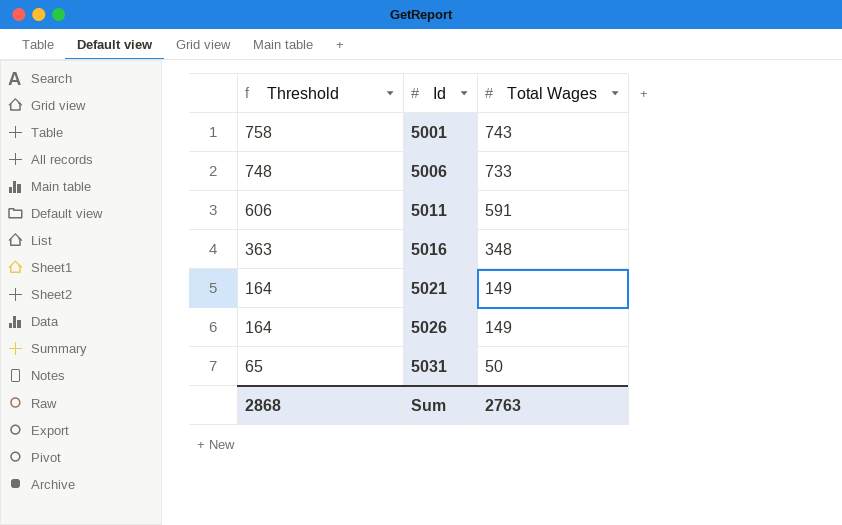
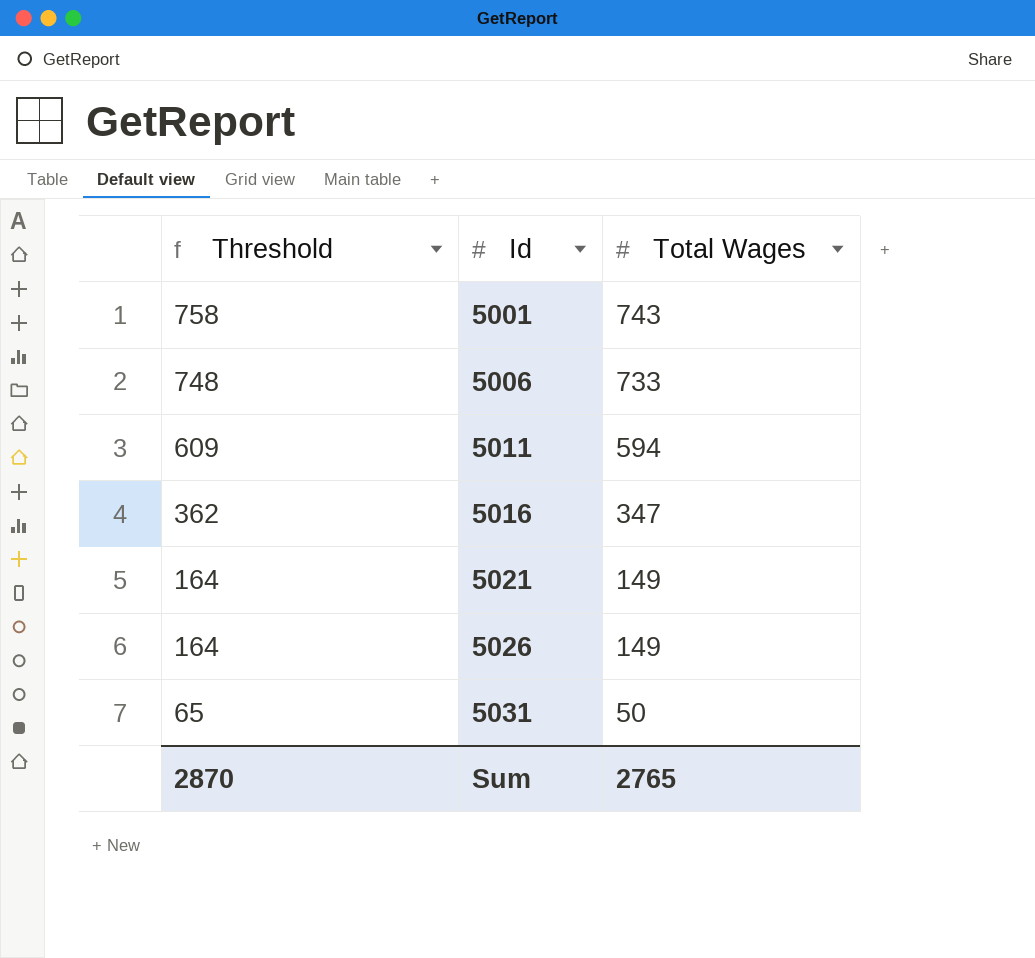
5011 | Threshold: 606 -> 609
5011 | Total Wages: 591 -> 594
5016 | Threshold: 363 -> 362
5016 | Total Wages: 348 -> 347
Sum | Threshold: 2868 -> 2870
Sum | Total Wages: 2763 -> 2765

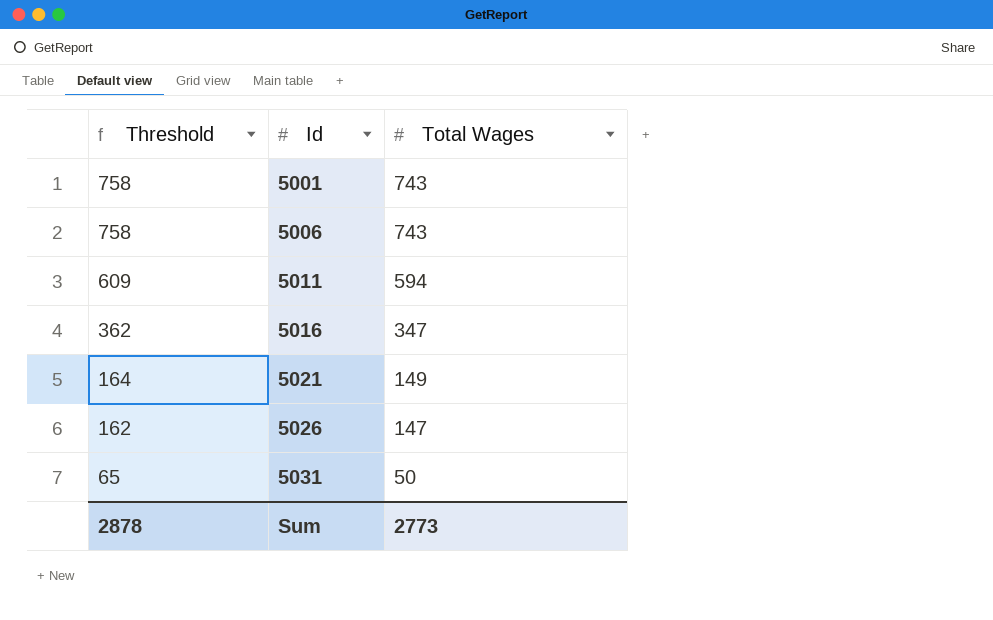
5006 | Threshold: 748 -> 758
5006 | Total Wages: 733 -> 743
5026 | Threshold: 164 -> 162
5026 | Total Wages: 149 -> 147
Sum | Threshold: 2870 -> 2878
Sum | Total Wages: 2765 -> 2773

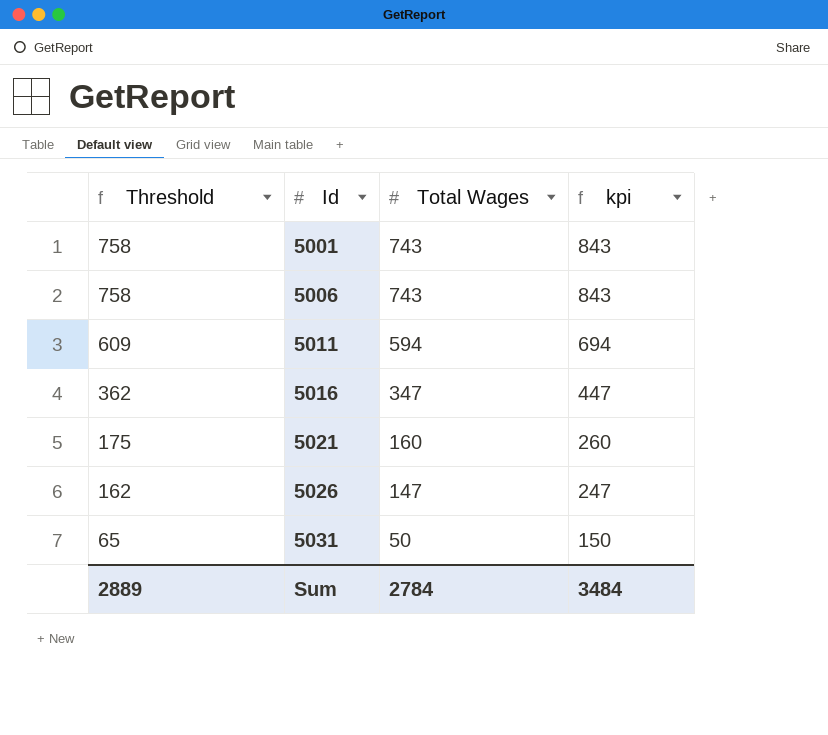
column kpi | formula: none -> [Total Wages] + 100
5021 | Threshold: 164 -> 175
5021 | Total Wages: 149 -> 160
Sum | Threshold: 2878 -> 2889
Sum | Total Wages: 2773 -> 2784

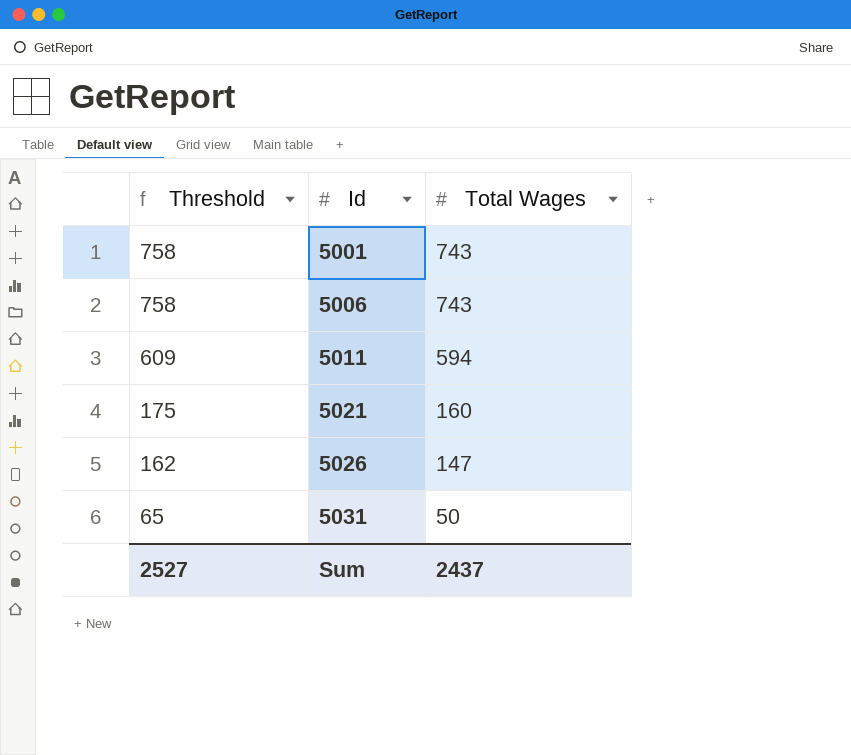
column kpi | formula: [Total Wages] + 100 -> none
row 5016: 362 | 347 | 447 -> none
Sum | Threshold: 2889 -> 2527
Sum | Total Wages: 2784 -> 2437

